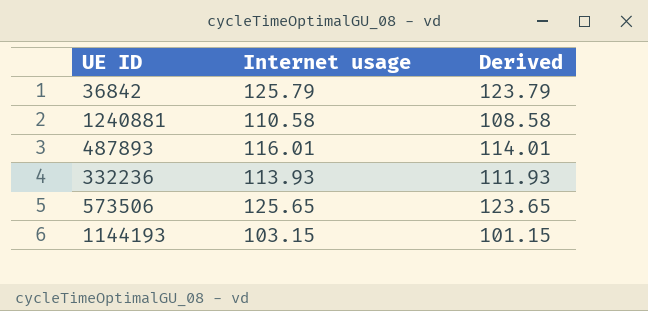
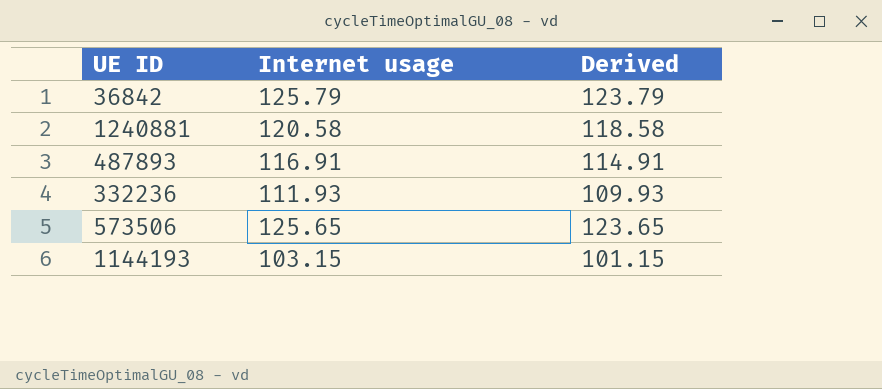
1240881 | Internet usage: 110.58 -> 120.58
1240881 | Derived: 108.58 -> 118.58
487893 | Internet usage: 116.01 -> 116.91
487893 | Derived: 114.01 -> 114.91
332236 | Internet usage: 113.93 -> 111.93
332236 | Derived: 111.93 -> 109.93

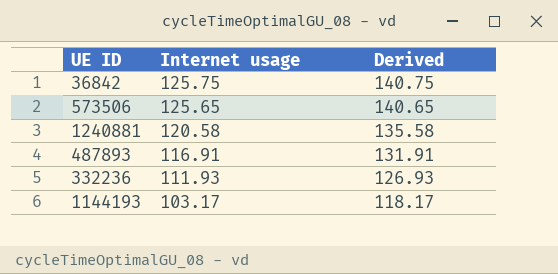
row order: none -> Internet usage descending
column Derived | formula: [Internet usage] - 2 -> [Internet usage] + 15
36842 | Internet usage: 125.79 -> 125.75
1144193 | Internet usage: 103.15 -> 103.17

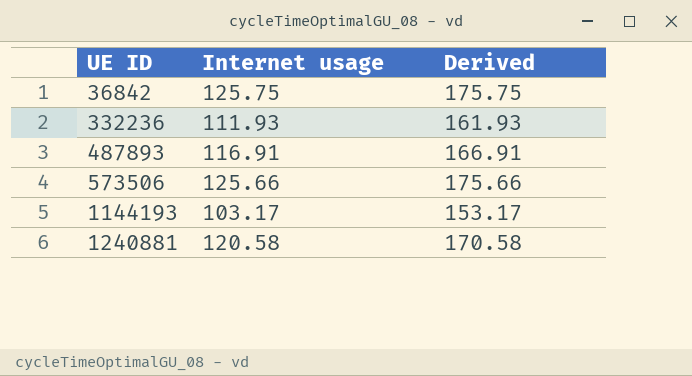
row order: Internet usage descending -> UE ID ascending
column Derived | formula: [Internet usage] + 15 -> [Internet usage] + 50
573506 | Internet usage: 125.65 -> 125.66

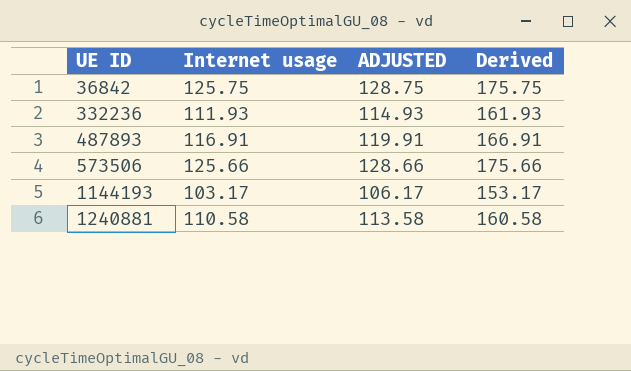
column ADJUSTED | formula: none -> [Internet usage] + 3
1240881 | Internet usage: 120.58 -> 110.58
1240881 | Derived: 170.58 -> 160.58

